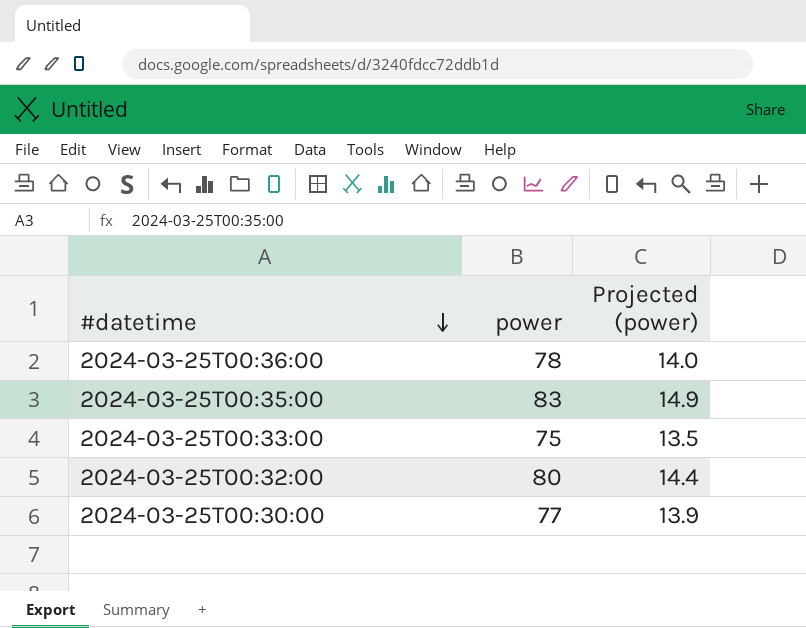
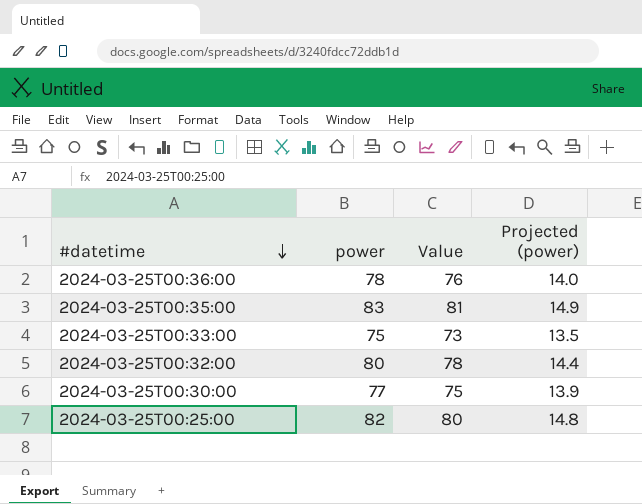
column Value | formula: none -> [power] - 2
row 2024-03-25T00:25:00: none -> 82 | 80 | 14.8

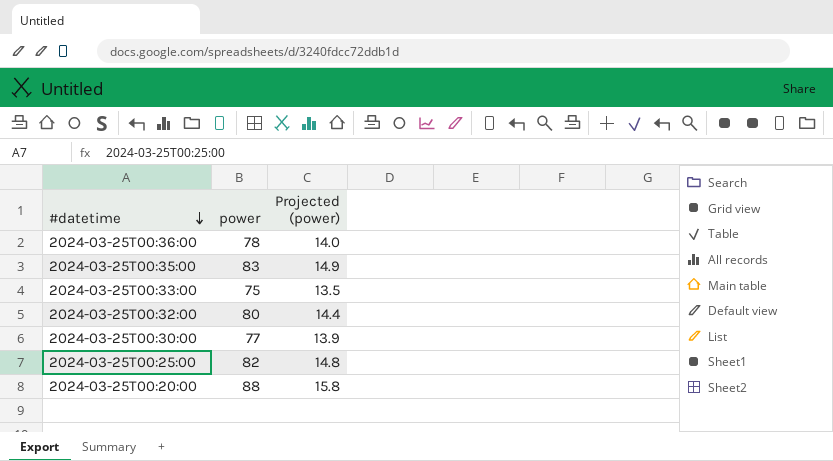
column Value | formula: [power] - 2 -> none
row 2024-03-25T00:20:00: none -> 88 | 15.8

